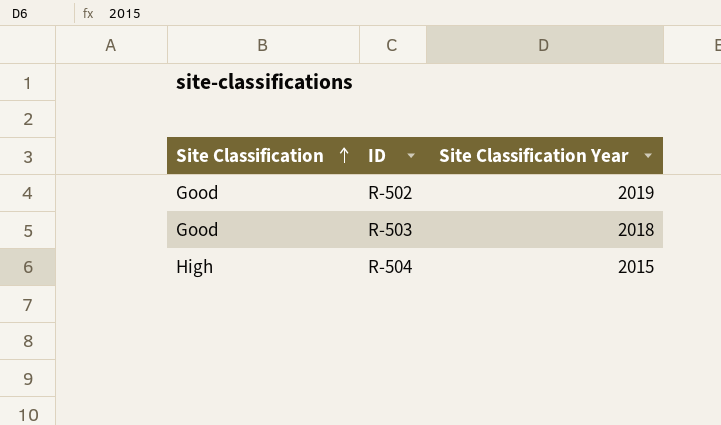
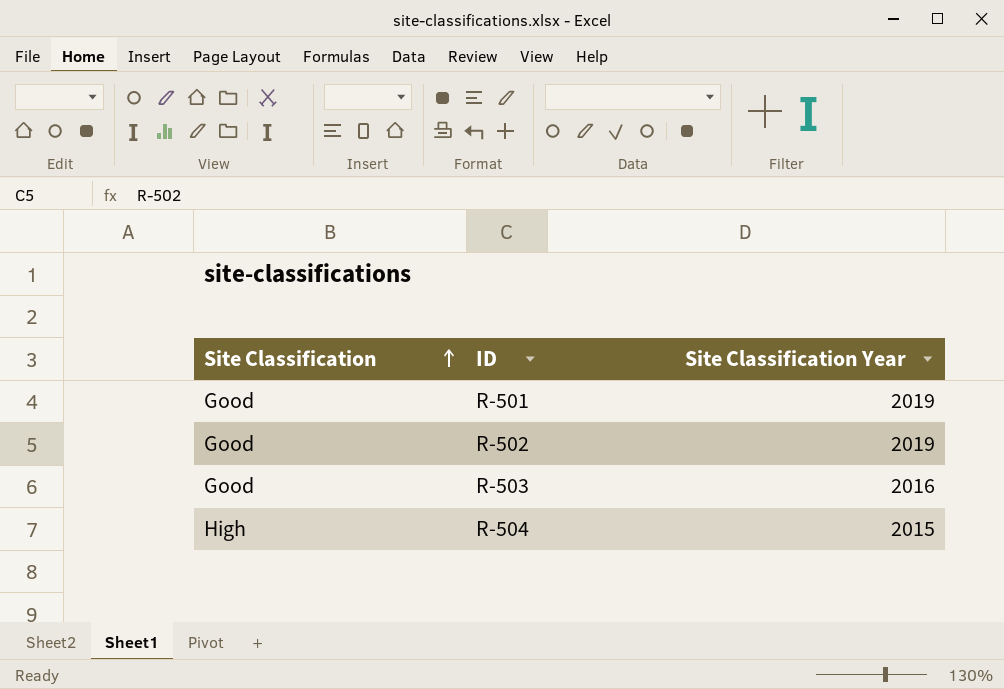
row R-501: none -> Good | 2019
R-503 | Site Classification Year: 2018 -> 2016

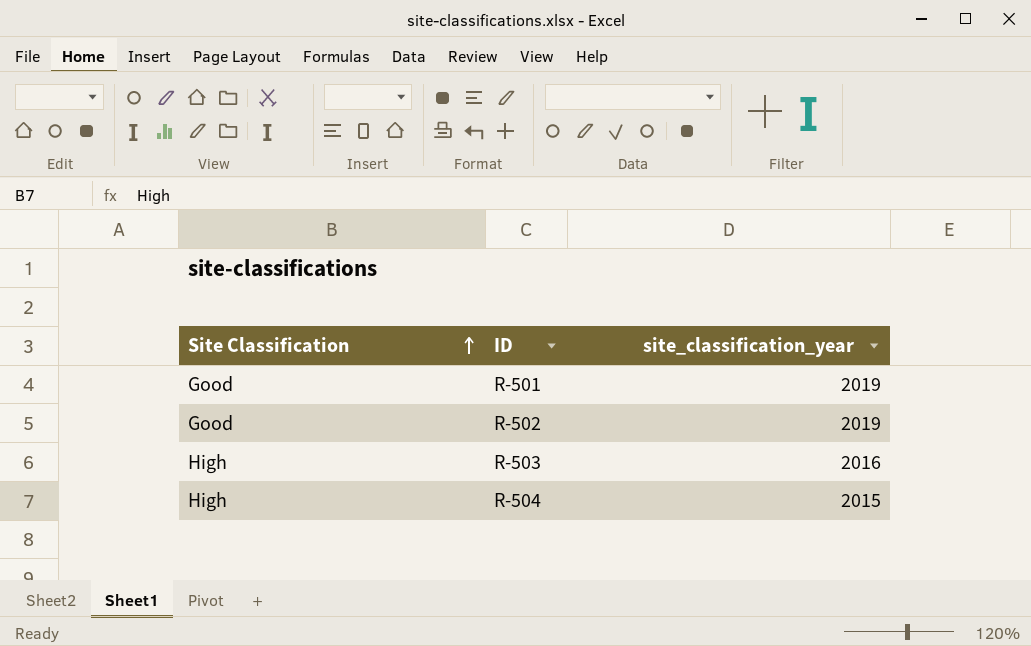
column name: Site Classification Year -> site_classification_year
R-503 | Site Classification: Good -> High

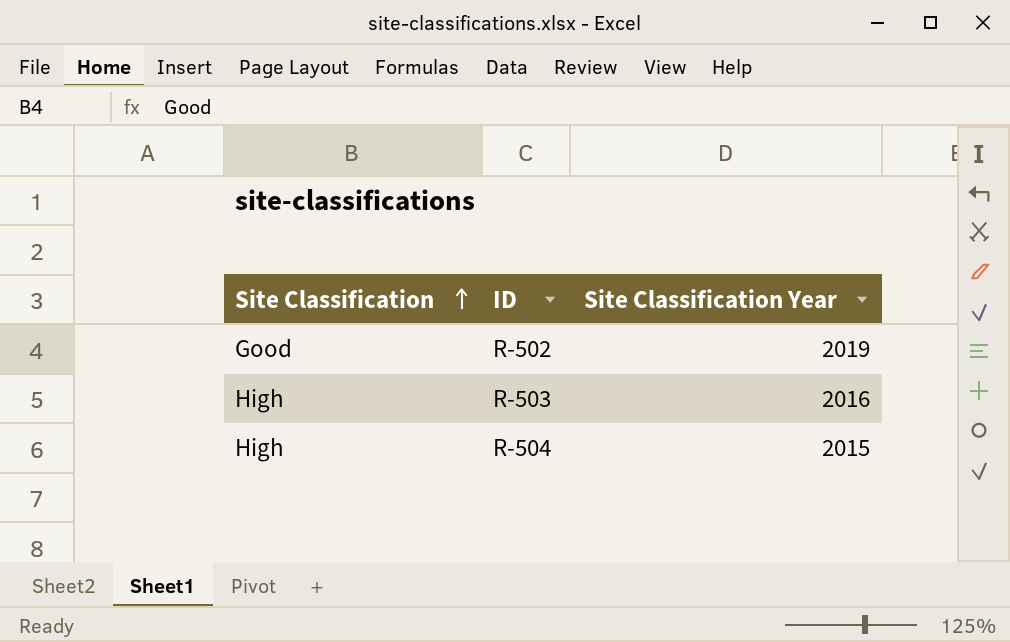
column name: site_classification_year -> Site Classification Year
row R-501: Good | 2019 -> none

